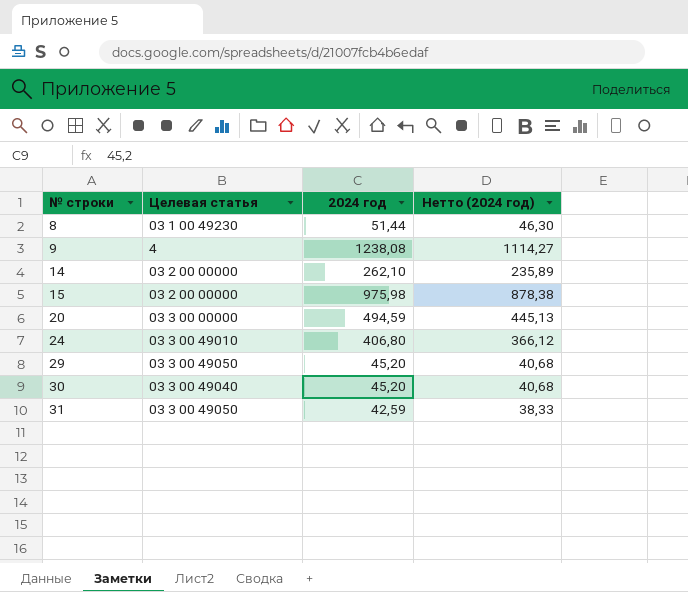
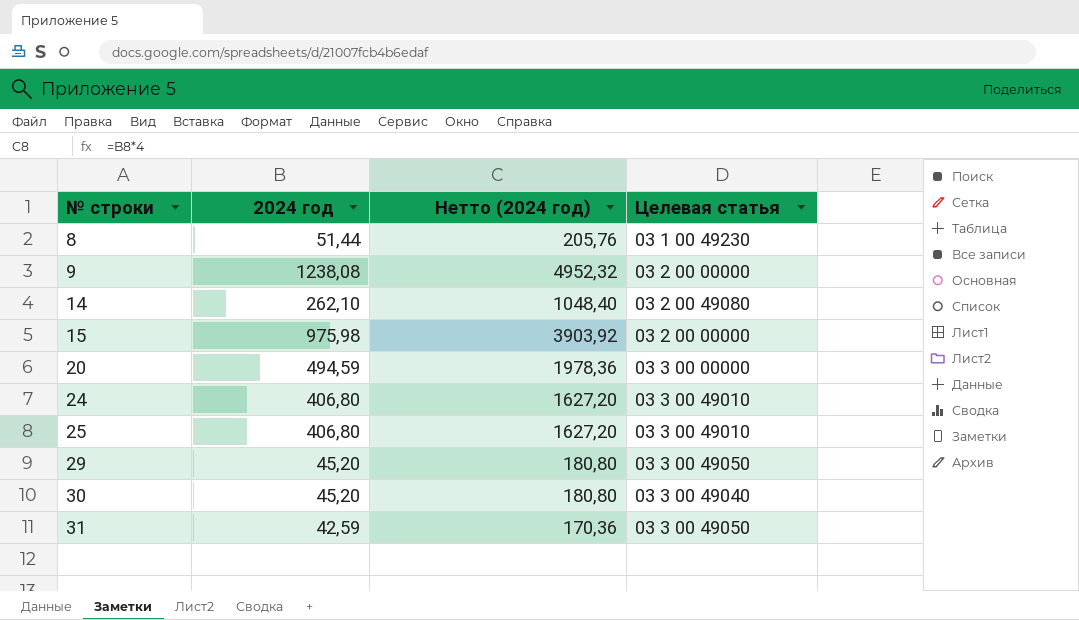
column Нетто (2024 год) | formula: [2024 год] * 0,9 -> [2024 год] * 4
column Целевая статья | position: 2 -> 4
9 | Целевая статья: 4 -> 03 2 00 00000
14 | Целевая статья: 03 2 00 00000 -> 03 2 00 49080
row 25: none -> 406,80 | 1627,20 | 03 3 00 49010

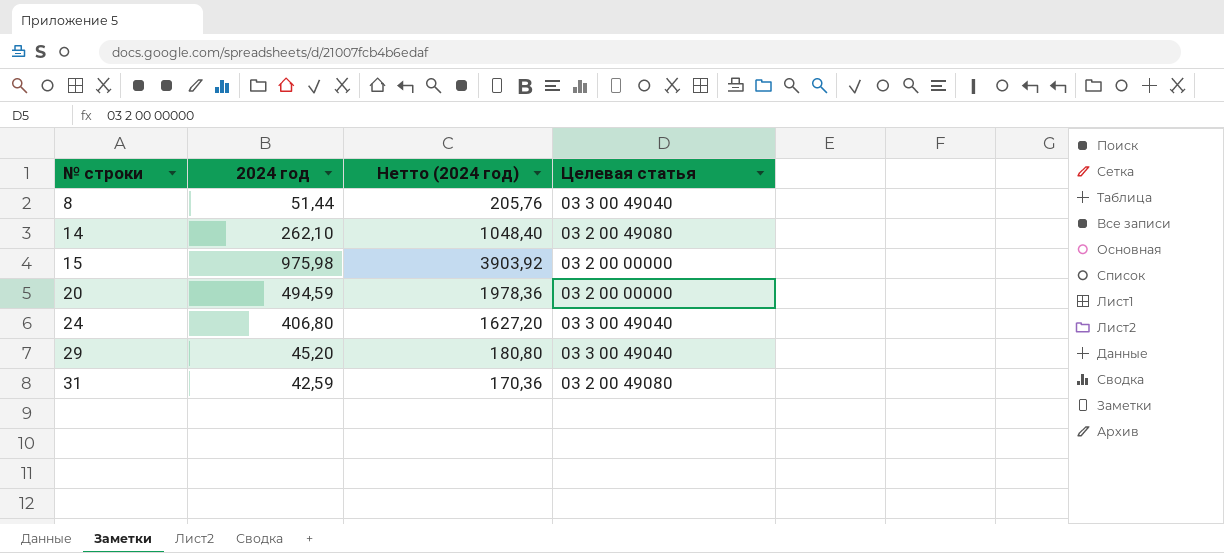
row 9: 1238,08 | 4952,32 | 03 2 00 00000 -> none
row 25: 406,80 | 1627,20 | 03 3 00 49010 -> none
row 30: 45,20 | 180,80 | 03 3 00 49040 -> none
8 | Целевая статья: 03 1 00 49230 -> 03 3 00 49040
20 | Целевая статья: 03 3 00 00000 -> 03 2 00 00000
24 | Целевая статья: 03 3 00 49010 -> 03 3 00 49040
29 | Целевая статья: 03 3 00 49050 -> 03 3 00 49040
31 | Целевая статья: 03 3 00 49050 -> 03 2 00 49080

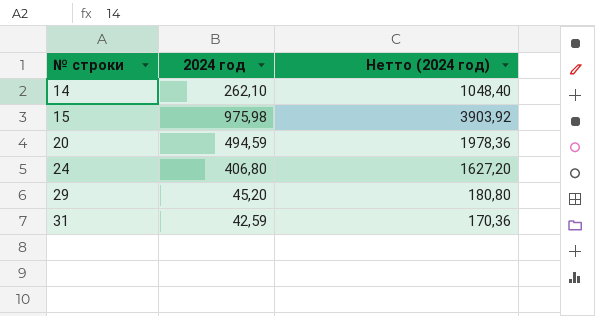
column Целевая статья | position: 4 -> none
row 8: 51,44 | 205,76 | 03 3 00 49040 -> none

